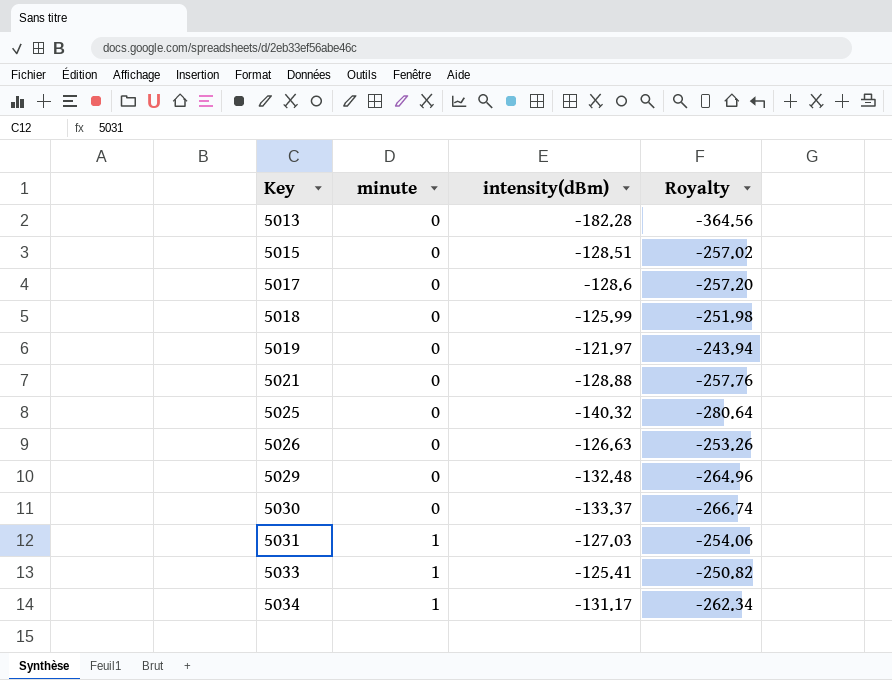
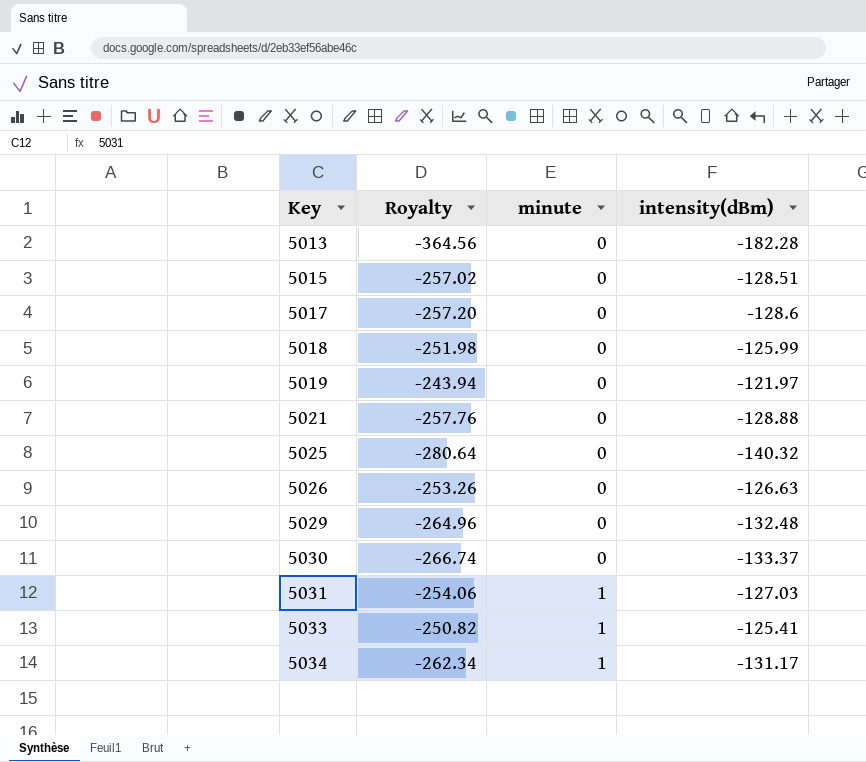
column Royalty | position: 4 -> 2

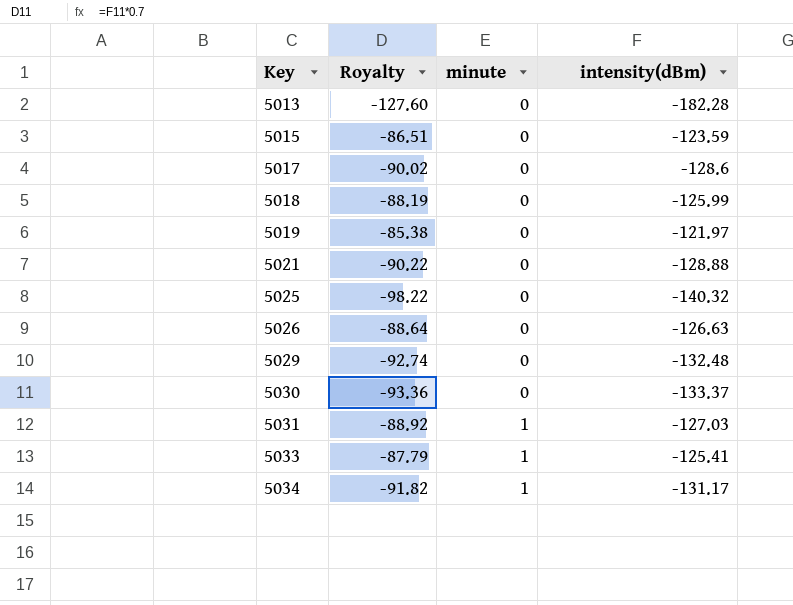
column Royalty | formula: [intensity(dBm)] * 2 -> [intensity(dBm)] * 0.7
5015 | intensity(dBm): -128.51 -> -123.59

